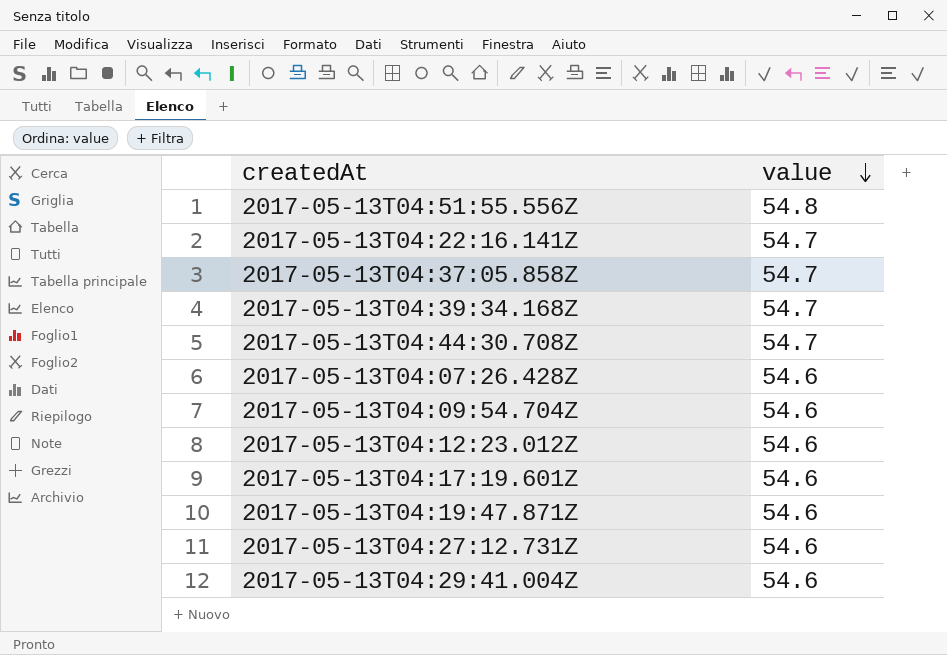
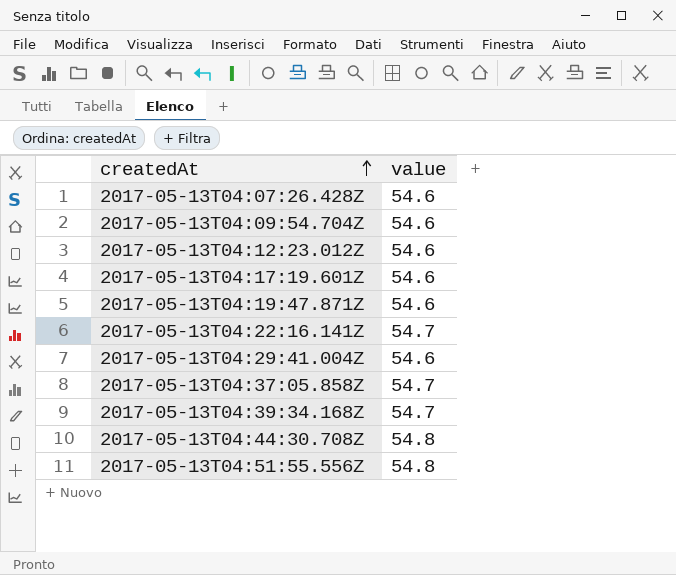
row order: value descending -> createdAt ascending
row 2017-05-13T04:27:12.731Z: 54.6 -> none
2017-05-13T04:44:30.708Z | value: 54.7 -> 54.8

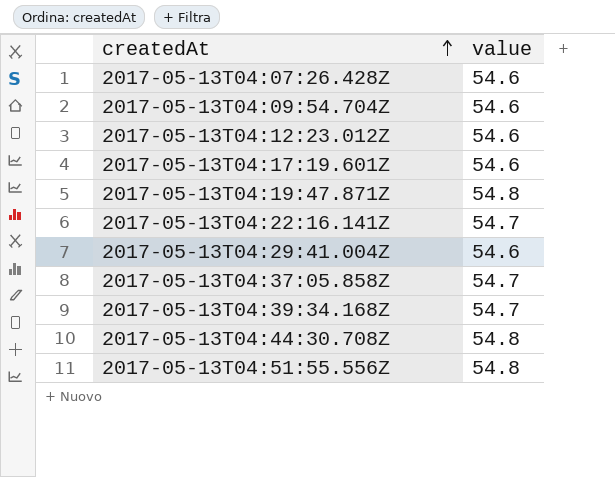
2017-05-13T04:19:47.871Z | value: 54.6 -> 54.8

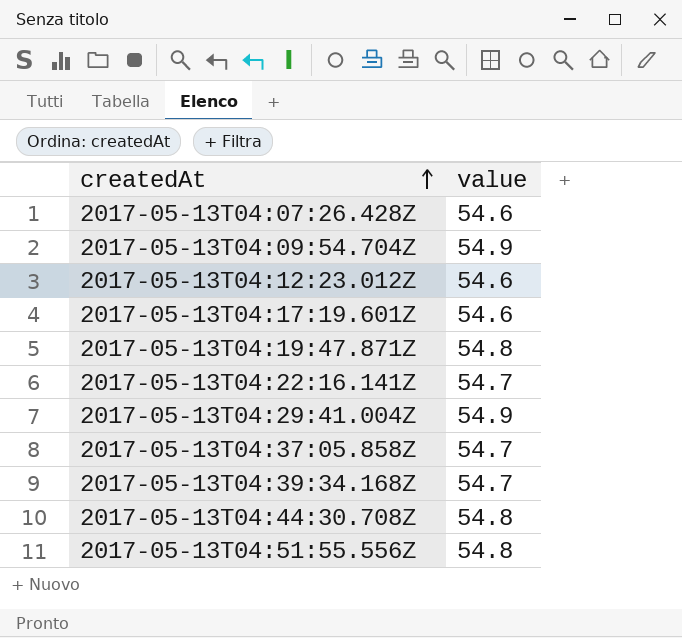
2017-05-13T04:09:54.704Z | value: 54.6 -> 54.9
2017-05-13T04:29:41.004Z | value: 54.6 -> 54.9

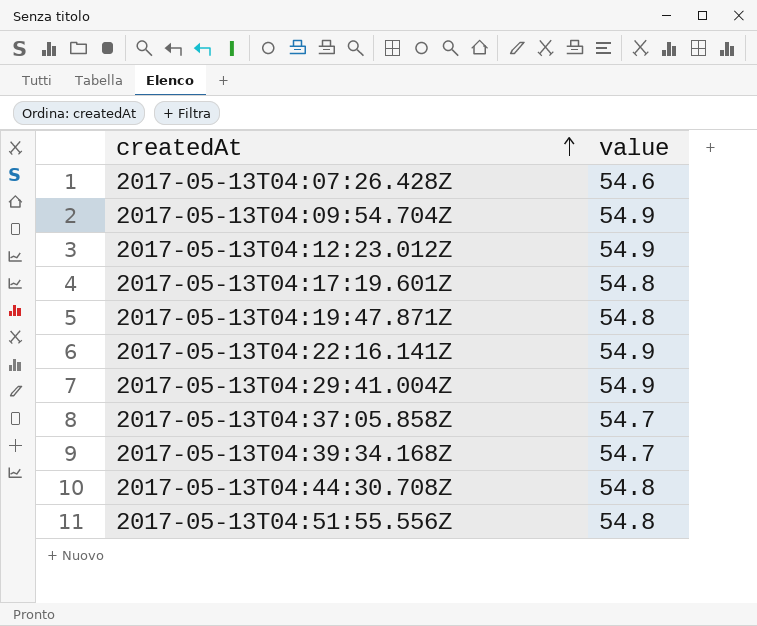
2017-05-13T04:12:23.012Z | value: 54.6 -> 54.9
2017-05-13T04:17:19.601Z | value: 54.6 -> 54.8
2017-05-13T04:22:16.141Z | value: 54.7 -> 54.9

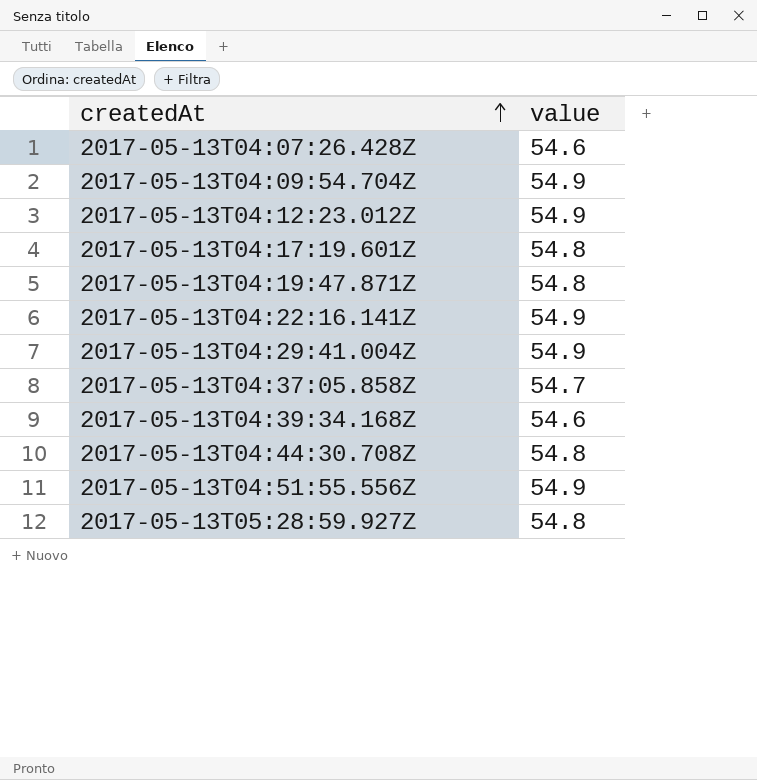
2017-05-13T04:39:34.168Z | value: 54.7 -> 54.6
2017-05-13T04:51:55.556Z | value: 54.8 -> 54.9
row 2017-05-13T05:28:59.927Z: none -> 54.8

